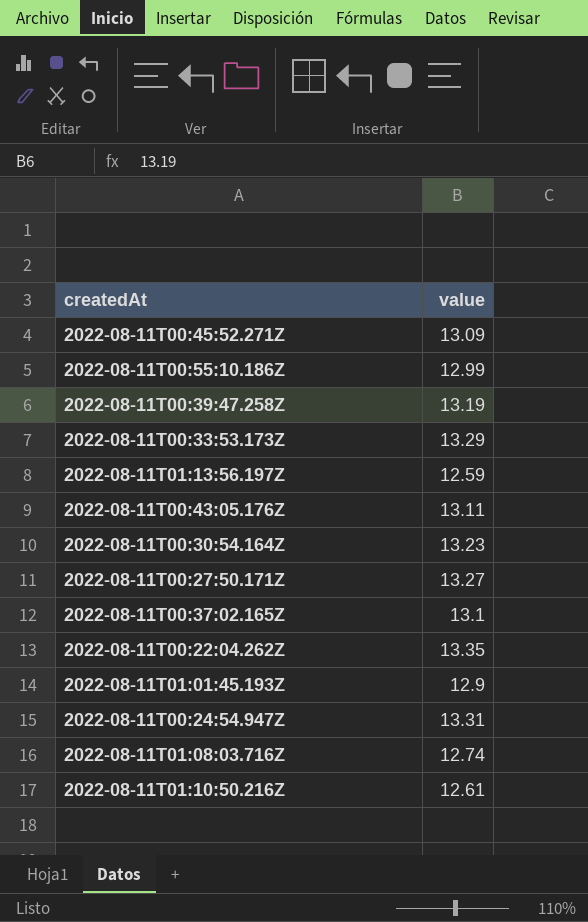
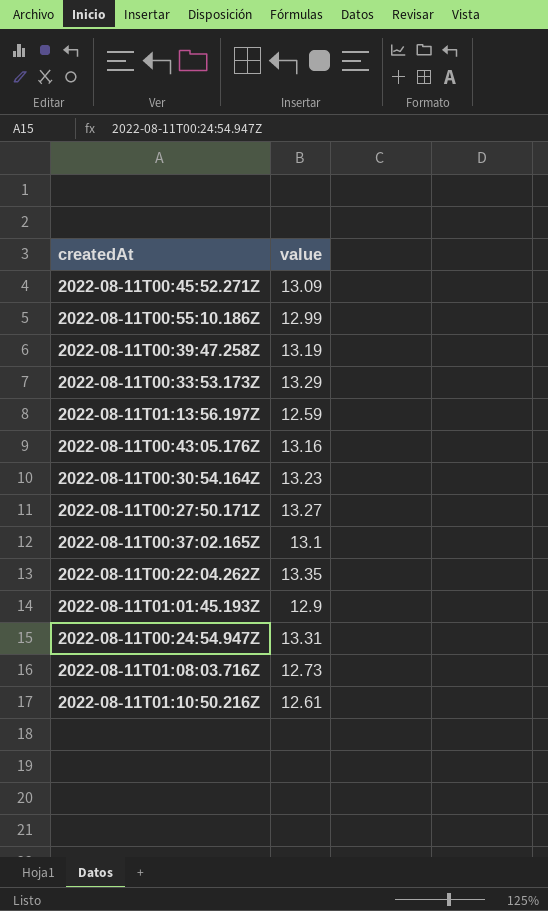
2022-08-11T00:43:05.176Z | value: 13.11 -> 13.16
2022-08-11T01:08:03.716Z | value: 12.74 -> 12.73

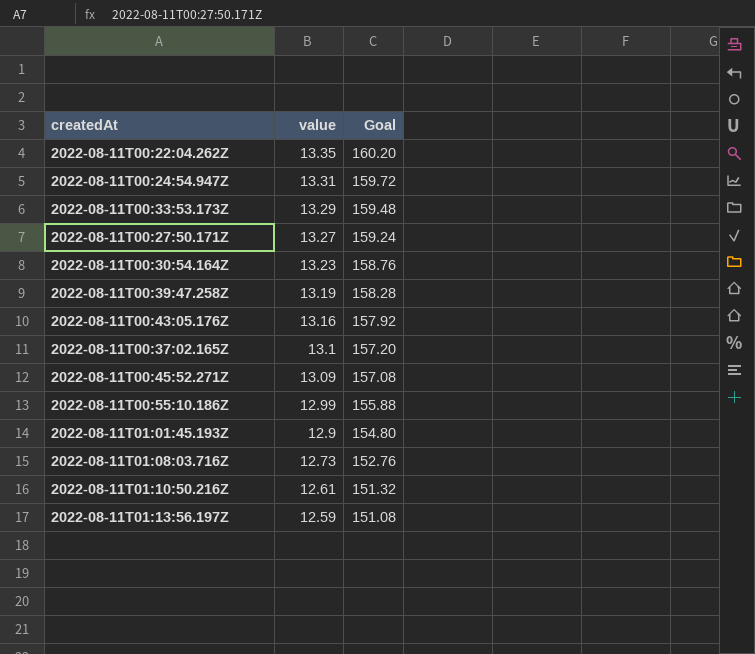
row order: none -> value descending
column Goal | formula: none -> [value] * 12

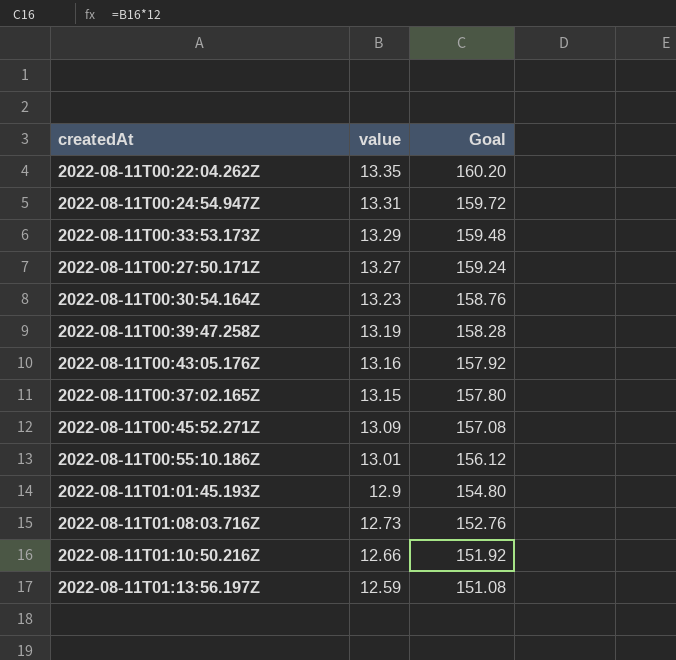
2022-08-11T00:37:02.165Z | value: 13.1 -> 13.15
2022-08-11T00:37:02.165Z | Goal: 157.20 -> 157.80
2022-08-11T00:55:10.186Z | value: 12.99 -> 13.01
2022-08-11T00:55:10.186Z | Goal: 155.88 -> 156.12
2022-08-11T01:10:50.216Z | value: 12.61 -> 12.66
2022-08-11T01:10:50.216Z | Goal: 151.32 -> 151.92

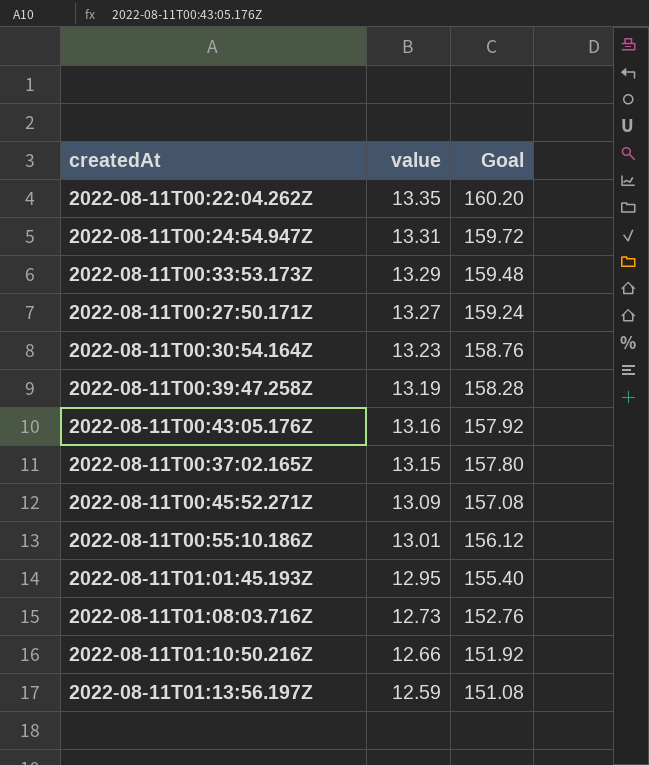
2022-08-11T01:01:45.193Z | value: 12.9 -> 12.95
2022-08-11T01:01:45.193Z | Goal: 154.80 -> 155.40

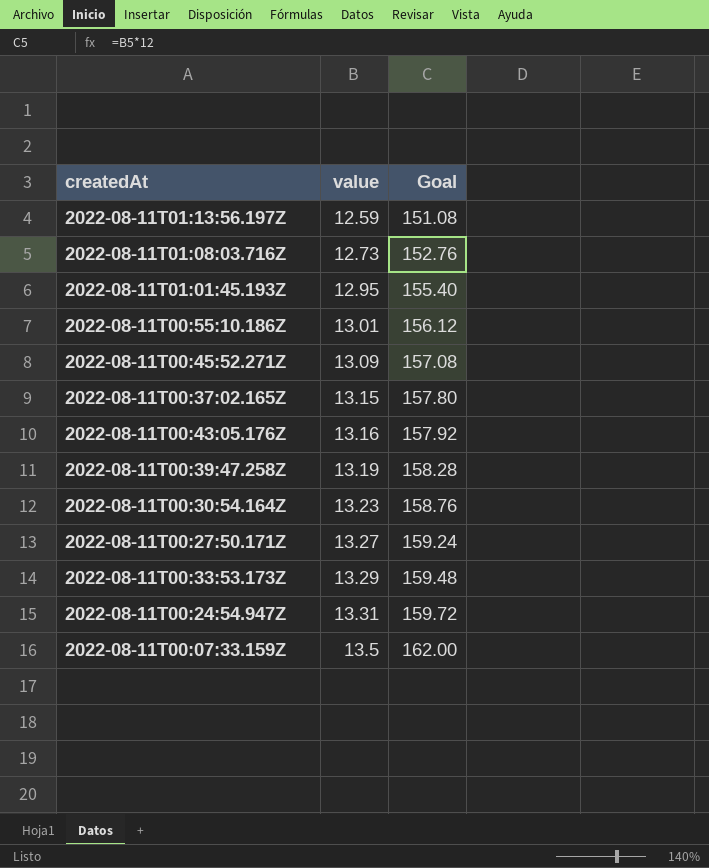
row order: value descending -> value ascending
row 2022-08-11T00:22:04.262Z: 13.35 | 160.20 -> none
row 2022-08-11T01:10:50.216Z: 12.66 | 151.92 -> none
row 2022-08-11T00:07:33.159Z: none -> 13.5 | 162.00

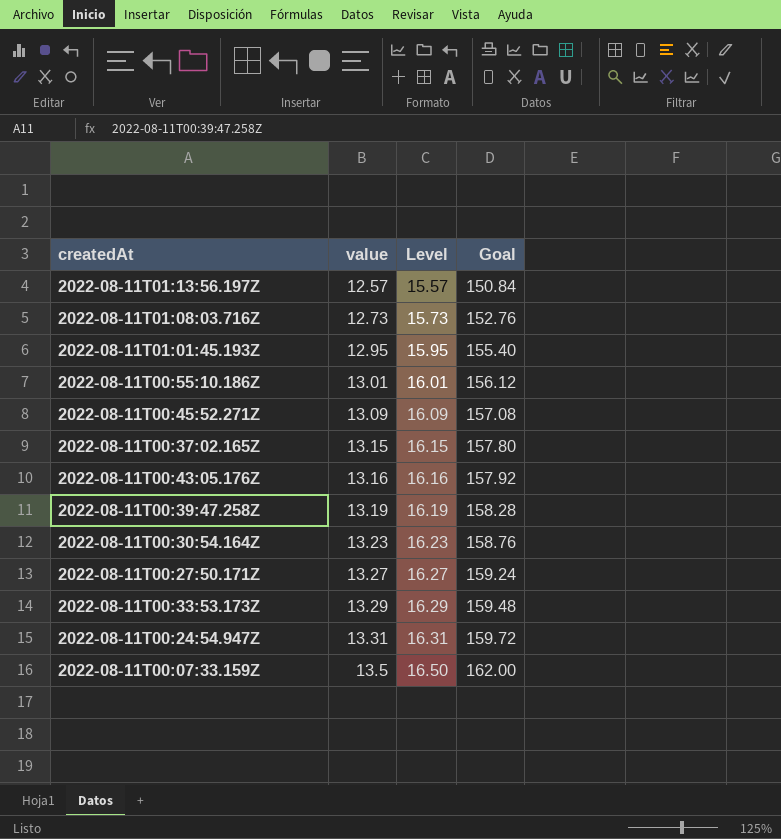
column Level | formula: none -> [value] + 3
2022-08-11T01:13:56.197Z | value: 12.59 -> 12.57
2022-08-11T01:13:56.197Z | Goal: 151.08 -> 150.84

